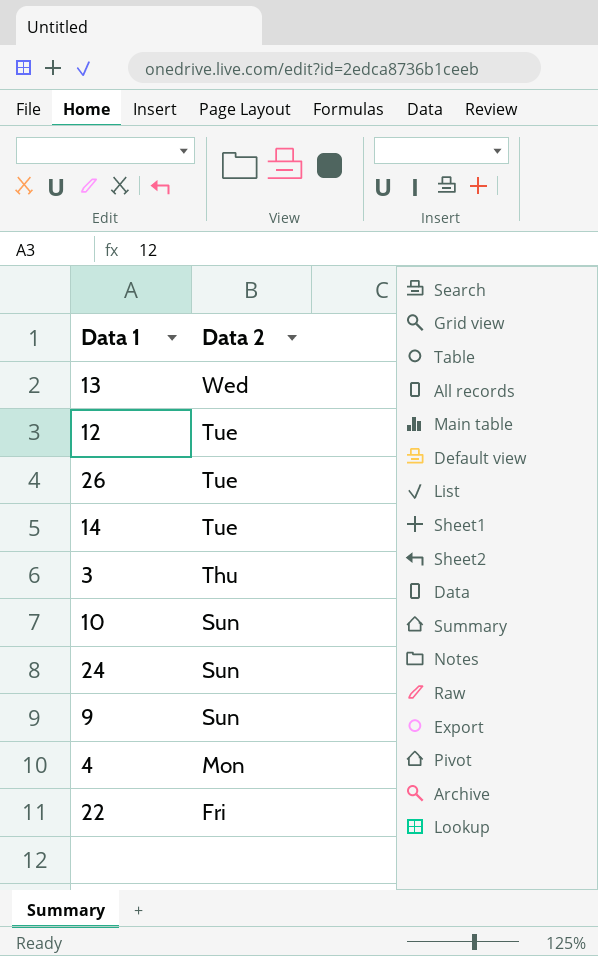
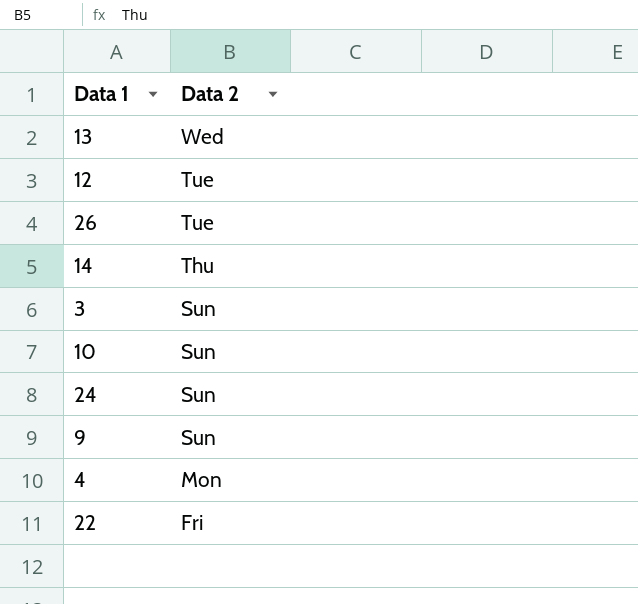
14 | Data 2: Tue -> Thu
3 | Data 2: Thu -> Sun

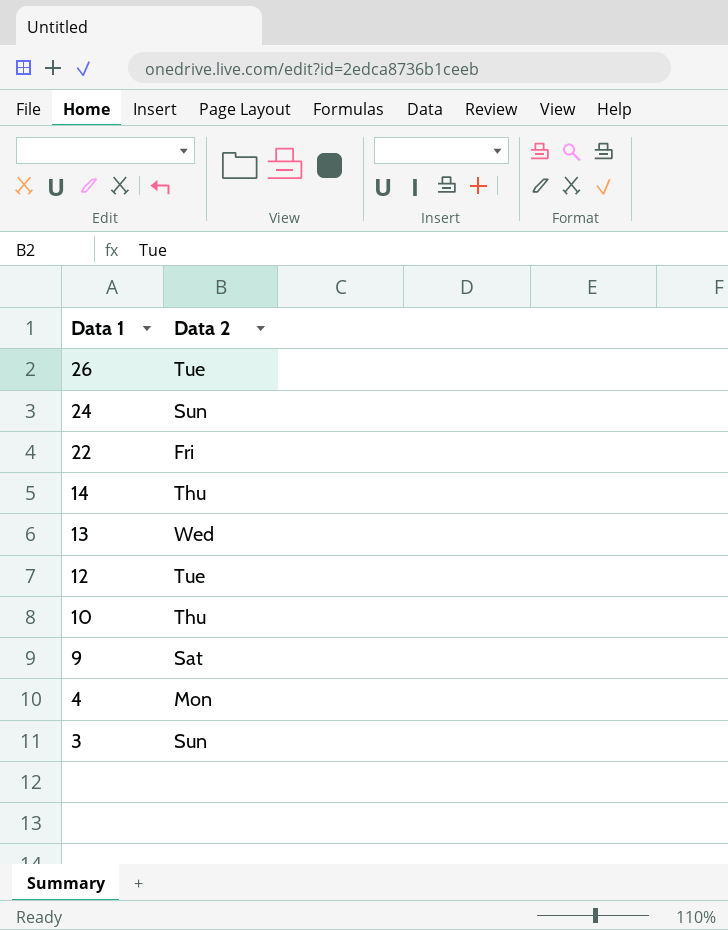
row order: Data 2 descending -> Data 1 descending
10 | Data 2: Sun -> Thu
9 | Data 2: Sun -> Sat

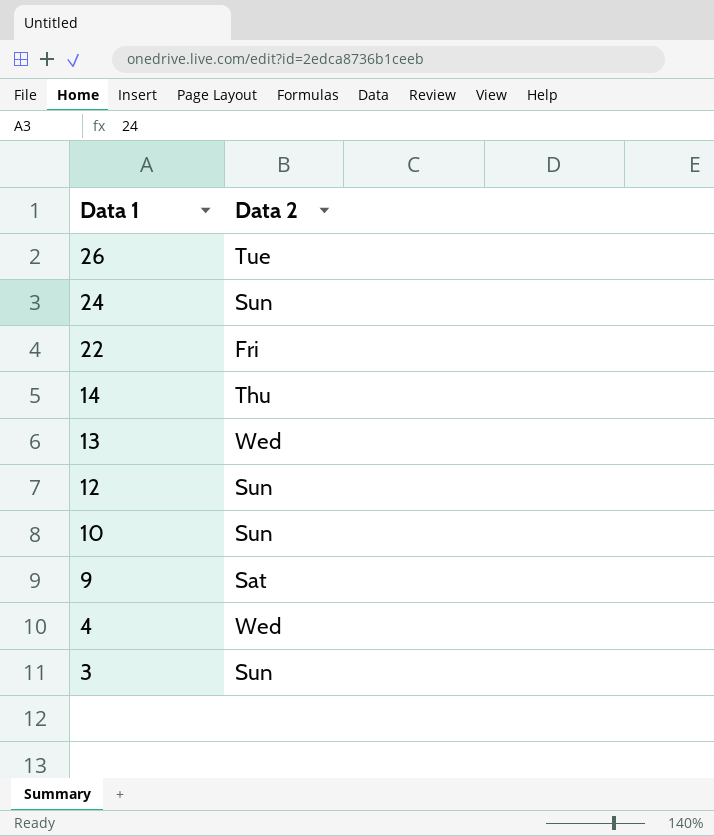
12 | Data 2: Tue -> Sun
10 | Data 2: Thu -> Sun
4 | Data 2: Mon -> Wed

